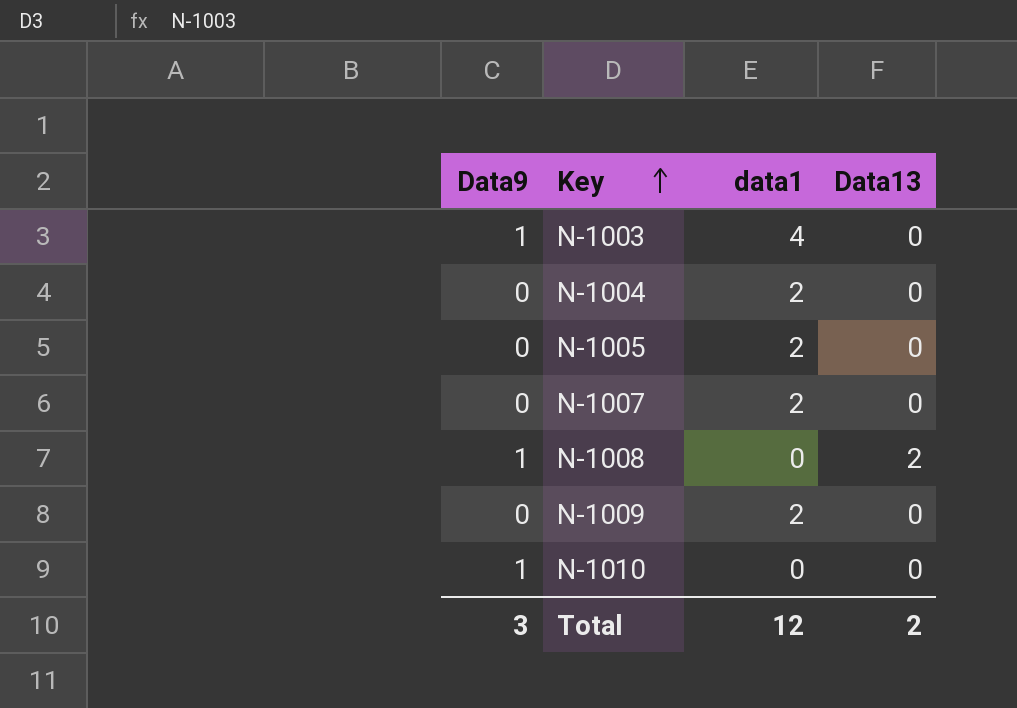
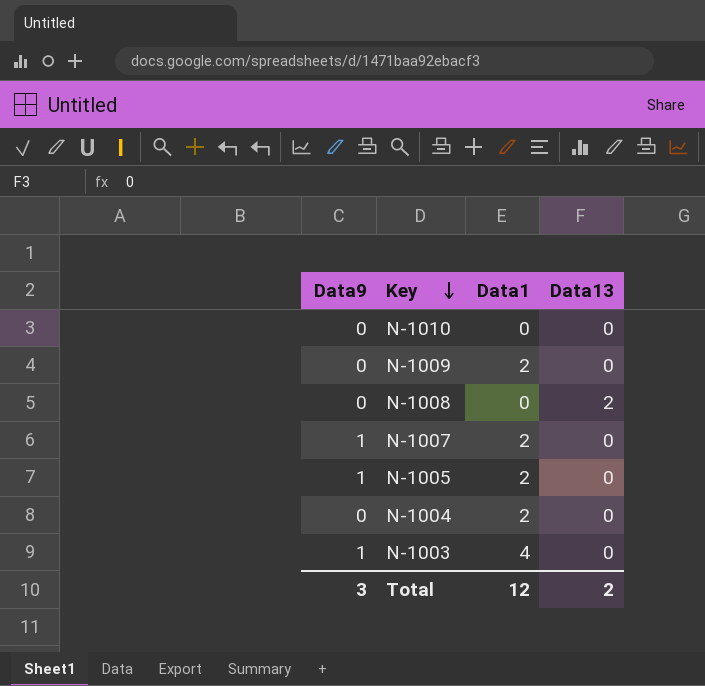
row order: Key ascending -> Key descending
column name: data1 -> Data1
N-1010 | Data9: 1 -> 0
N-1008 | Data9: 1 -> 0
N-1007 | Data9: 0 -> 1
N-1005 | Data9: 0 -> 1

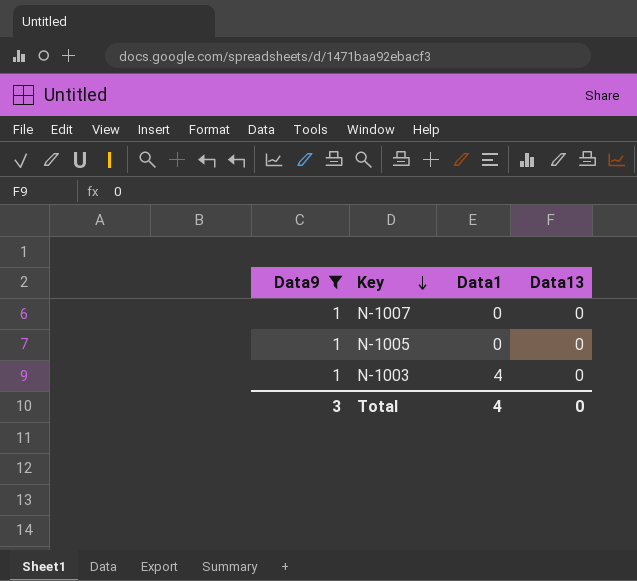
filter: none -> Data9 = 1
N-1007 | Data1: 2 -> 0
N-1005 | Data1: 2 -> 0
Total | Data1: 12 -> 4
Total | Data13: 2 -> 0

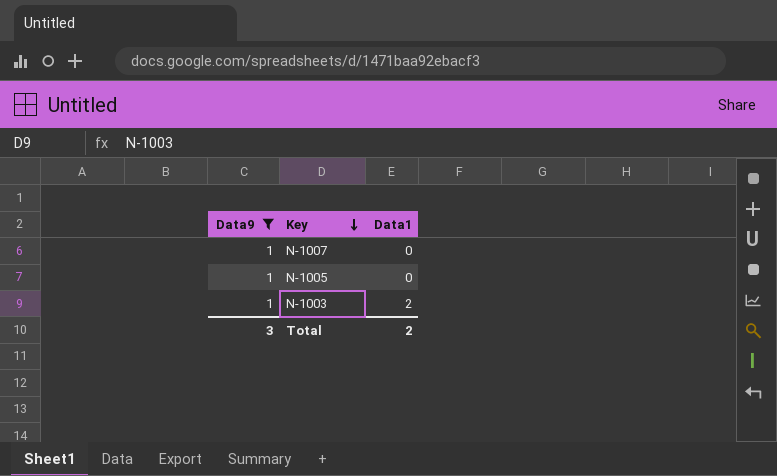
column Data13 | position: 4 -> none
N-1003 | Data1: 4 -> 2
Total | Data1: 4 -> 2

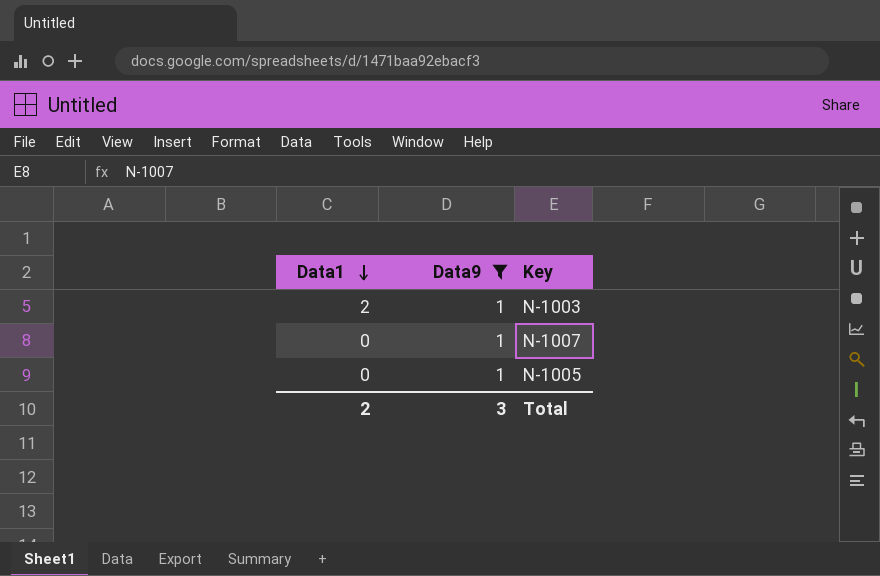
row order: Key descending -> Data1 descending
column Data1 | position: 3 -> 1

